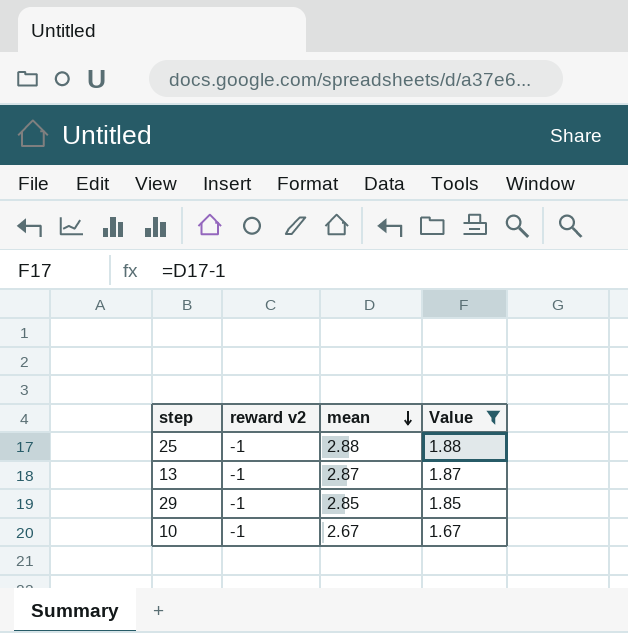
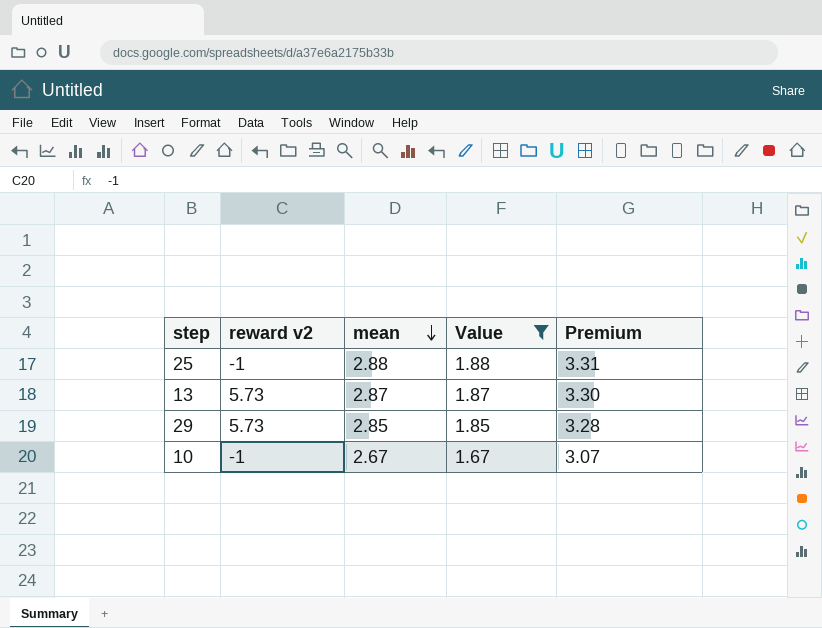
column Premium | formula: none -> [mean] * 1.15
13 | reward v2: -1 -> 5.73
29 | reward v2: -1 -> 5.73

